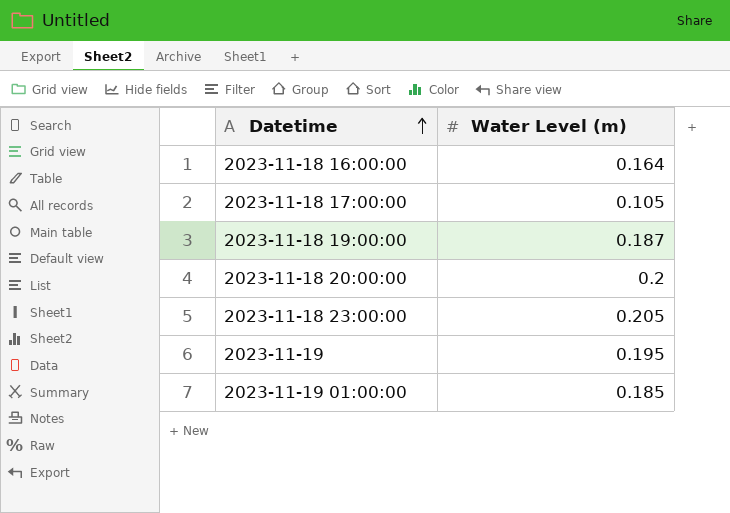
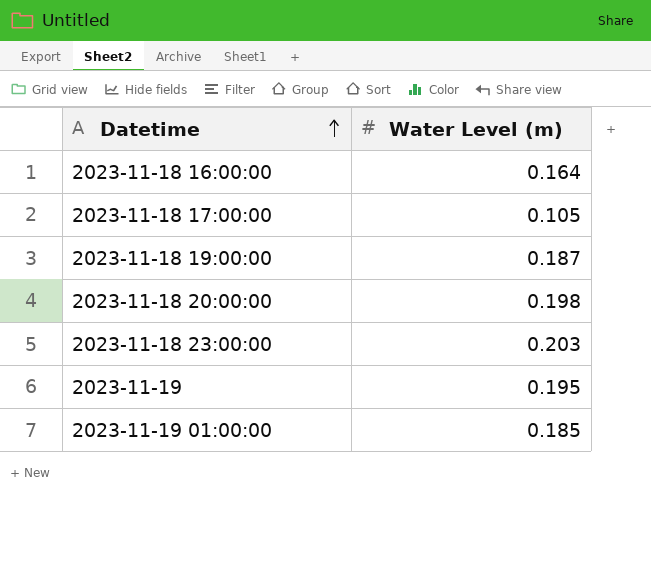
2023-11-18 20:00:00 | Water Level (m): 0.2 -> 0.198
2023-11-18 23:00:00 | Water Level (m): 0.205 -> 0.203

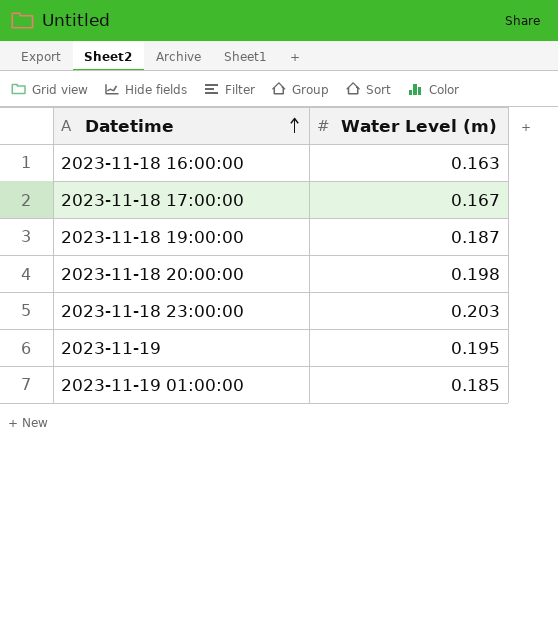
2023-11-18 16:00:00 | Water Level (m): 0.164 -> 0.163
2023-11-18 17:00:00 | Water Level (m): 0.105 -> 0.167

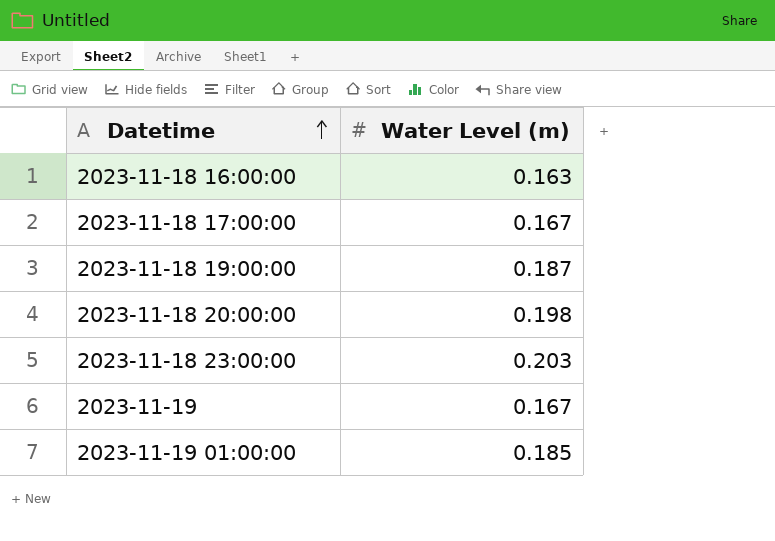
2023-11-19 | Water Level (m): 0.195 -> 0.167

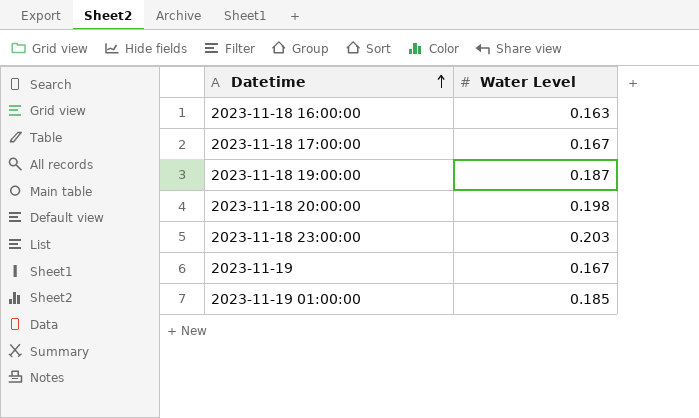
column name: Water Level (m) -> Water Level

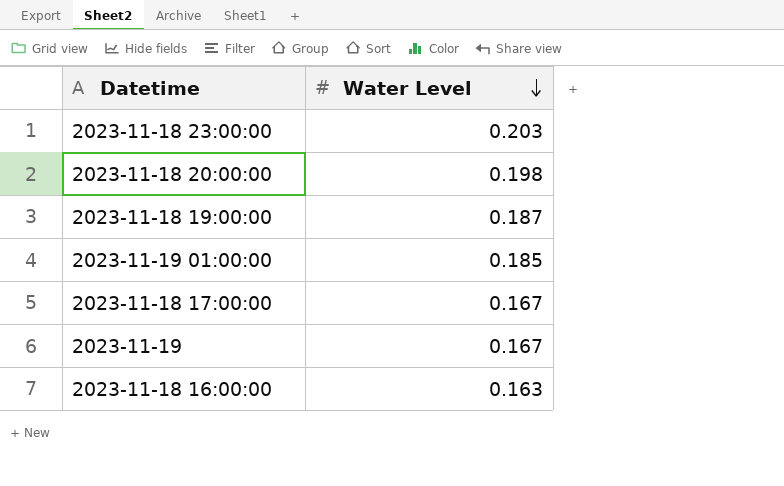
row order: Datetime ascending -> Water Level descending

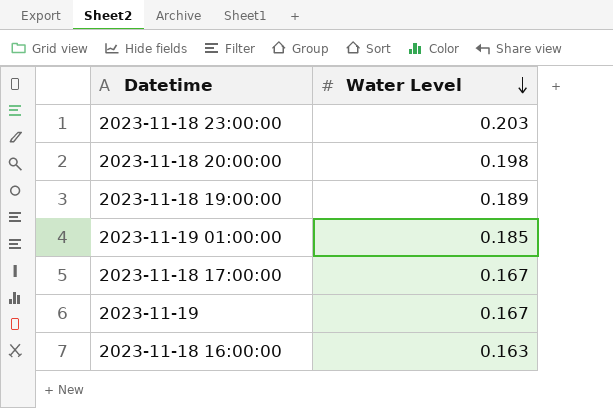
2023-11-18 19:00:00 | Water Level: 0.187 -> 0.189

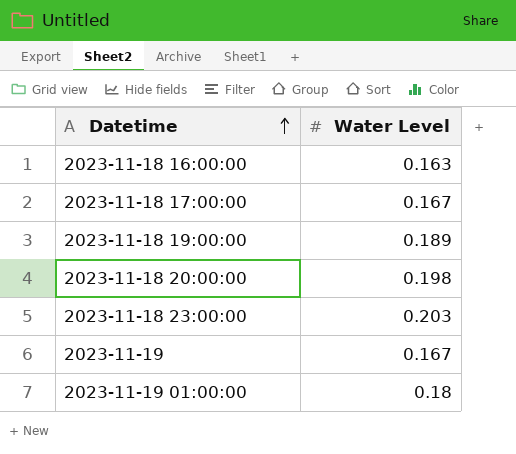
row order: Water Level descending -> Datetime ascending
2023-11-19 01:00:00 | Water Level: 0.185 -> 0.18

